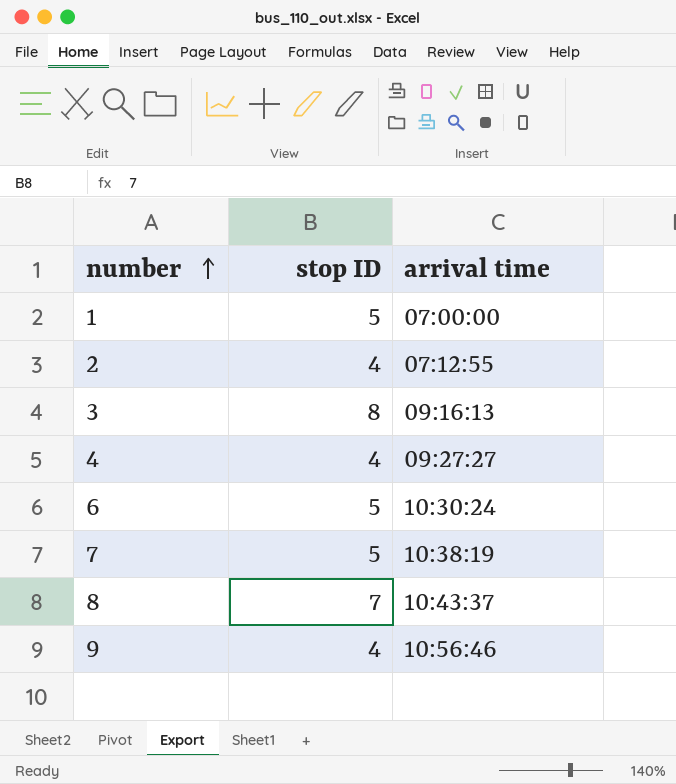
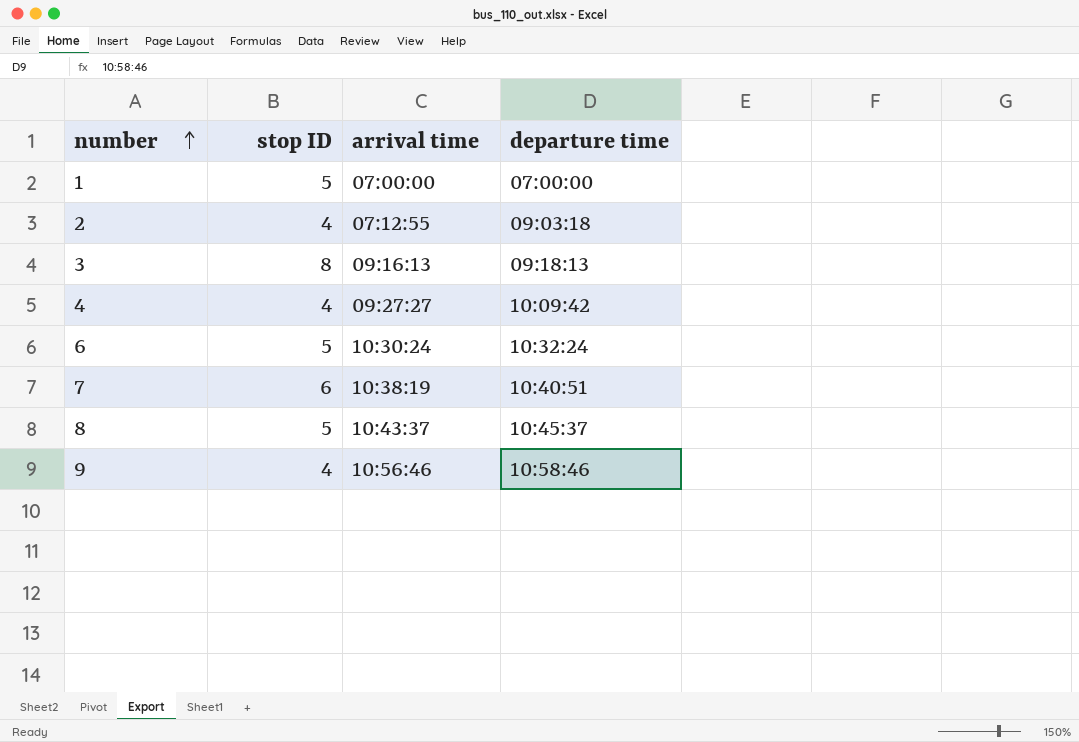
column departure time | position: none -> 4
7 | stop ID: 5 -> 6
8 | stop ID: 7 -> 5

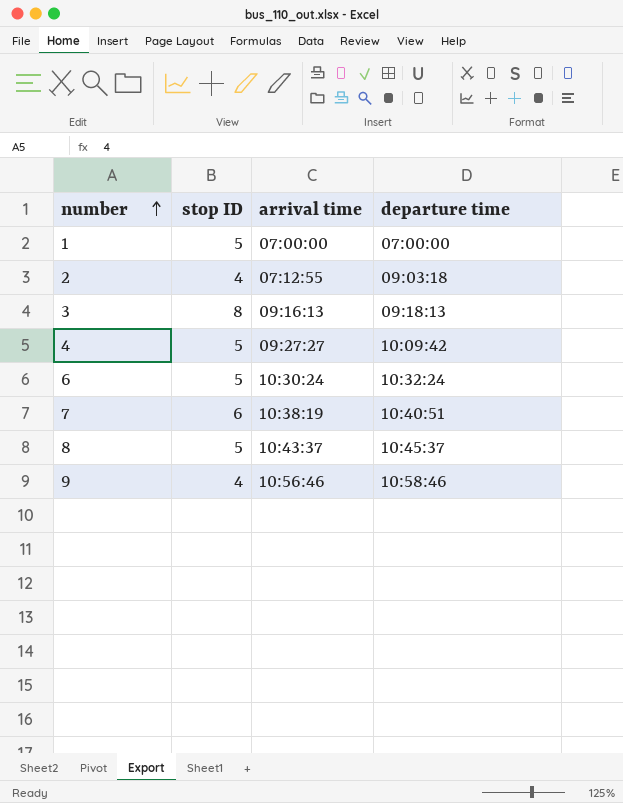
4 | stop ID: 4 -> 5

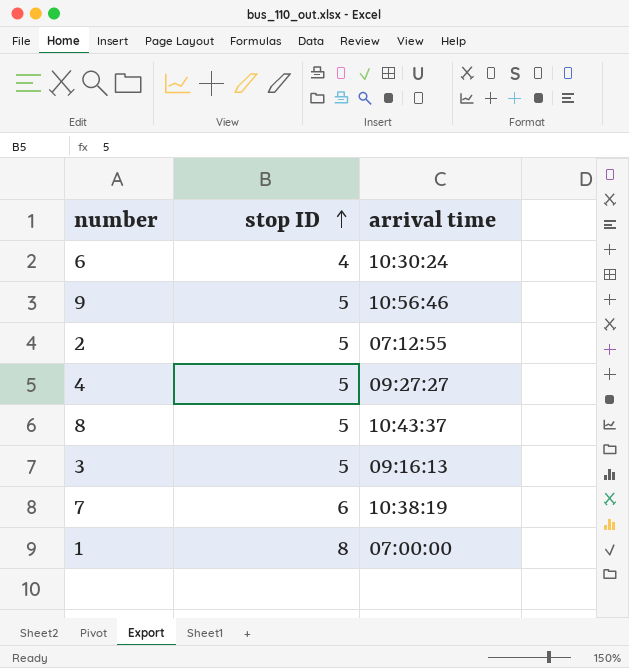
row order: number ascending -> stop ID ascending
column departure time | position: 4 -> none
6 | stop ID: 5 -> 4
9 | stop ID: 4 -> 5
2 | stop ID: 4 -> 5
3 | stop ID: 8 -> 5
1 | stop ID: 5 -> 8

